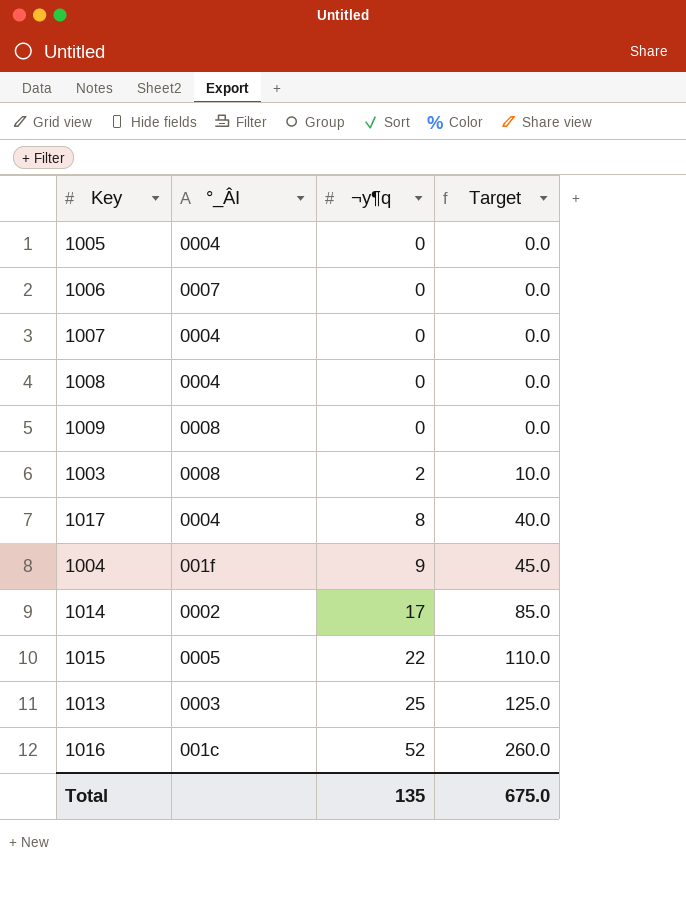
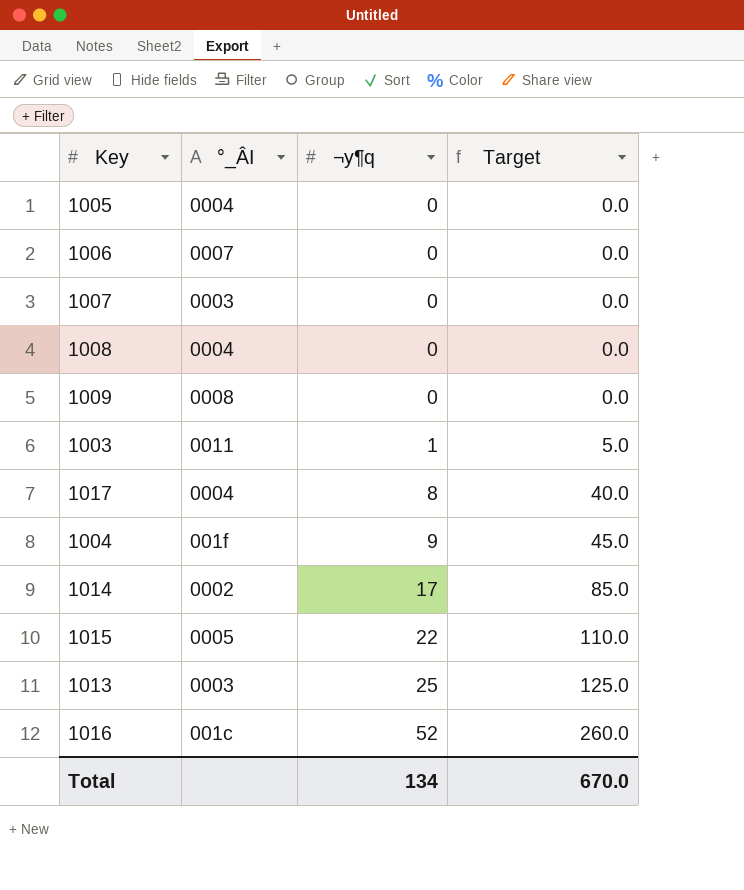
1007 | °_ÂI: 0004 -> 0003
1003 | °_ÂI: 0008 -> 0011
1003 | ¬y¶q: 2 -> 1
1003 | Target: 10.0 -> 5.0
Total | ¬y¶q: 135 -> 134
Total | Target: 675.0 -> 670.0

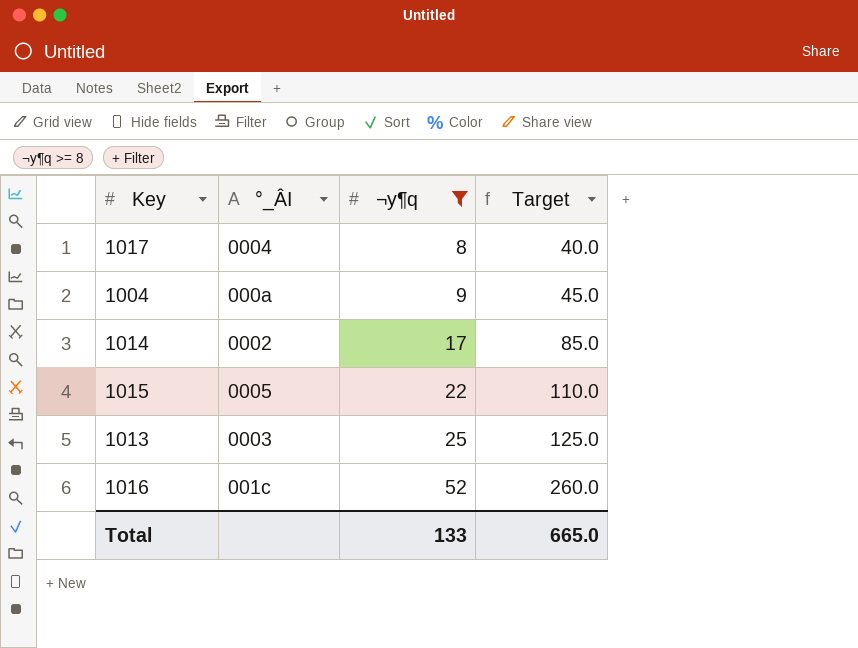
filter: none -> ¬y¶q >= 8
1004 | °_ÂI: 001f -> 000a
Total | ¬y¶q: 134 -> 133
Total | Target: 670.0 -> 665.0

